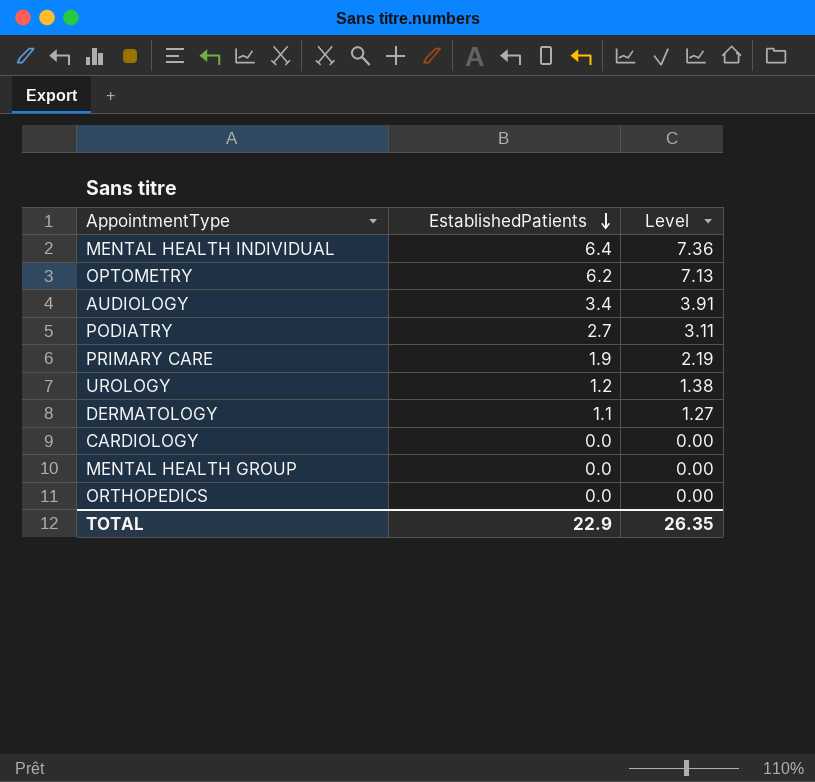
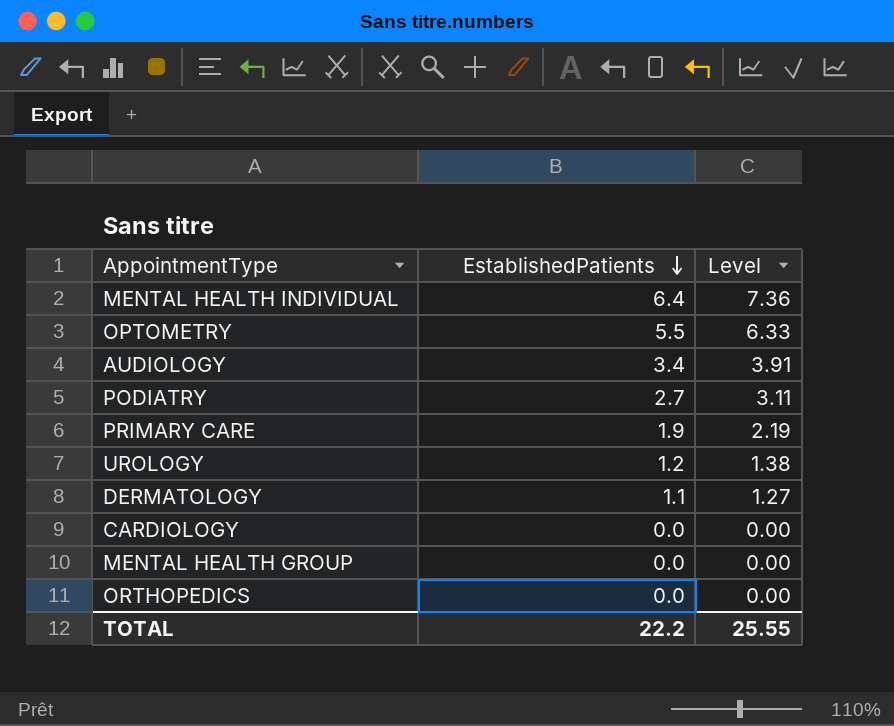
OPTOMETRY | EstablishedPatients: 6.2 -> 5.5
OPTOMETRY | Level: 7.13 -> 6.33
TOTAL | EstablishedPatients: 22.9 -> 22.2
TOTAL | Level: 26.35 -> 25.55

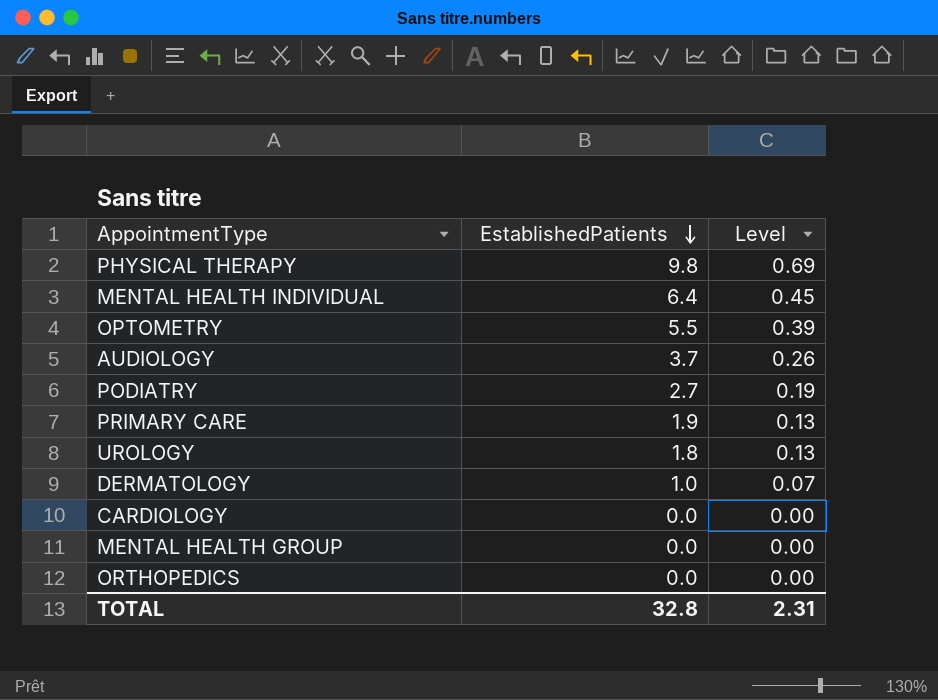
column Level | formula: [EstablishedPatients] * 1.15 -> [EstablishedPatients] * 0.07
row PHYSICAL THERAPY: none -> 9.8 | 0.69
AUDIOLOGY | EstablishedPatients: 3.4 -> 3.7
UROLOGY | EstablishedPatients: 1.2 -> 1.8
DERMATOLOGY | EstablishedPatients: 1.1 -> 1.0
TOTAL | EstablishedPatients: 22.2 -> 32.8
TOTAL | Level: 25.55 -> 2.31

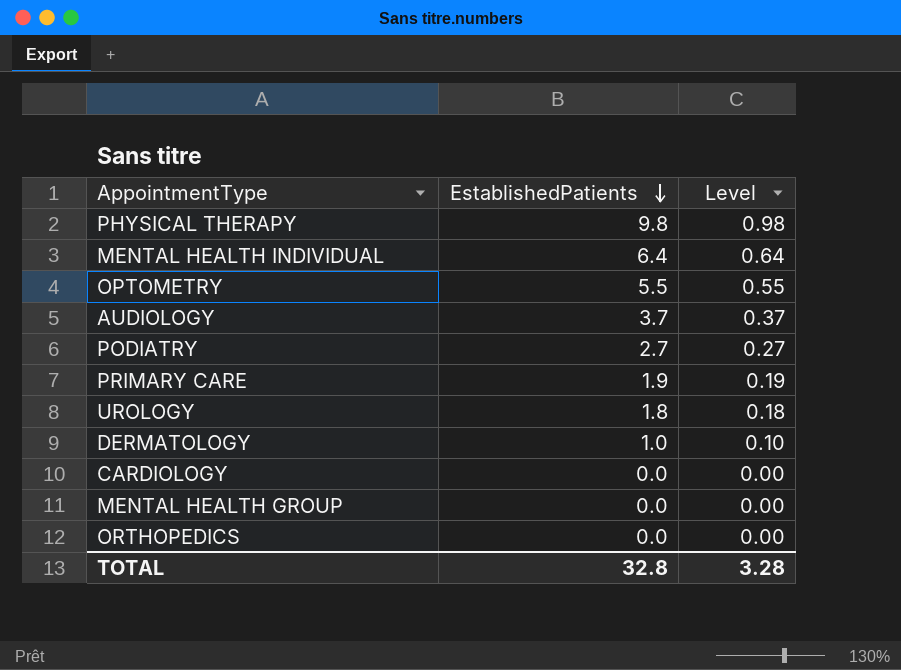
column Level | formula: [EstablishedPatients] * 0.07 -> [EstablishedPatients] * 0.1
TOTAL | Level: 2.31 -> 3.28

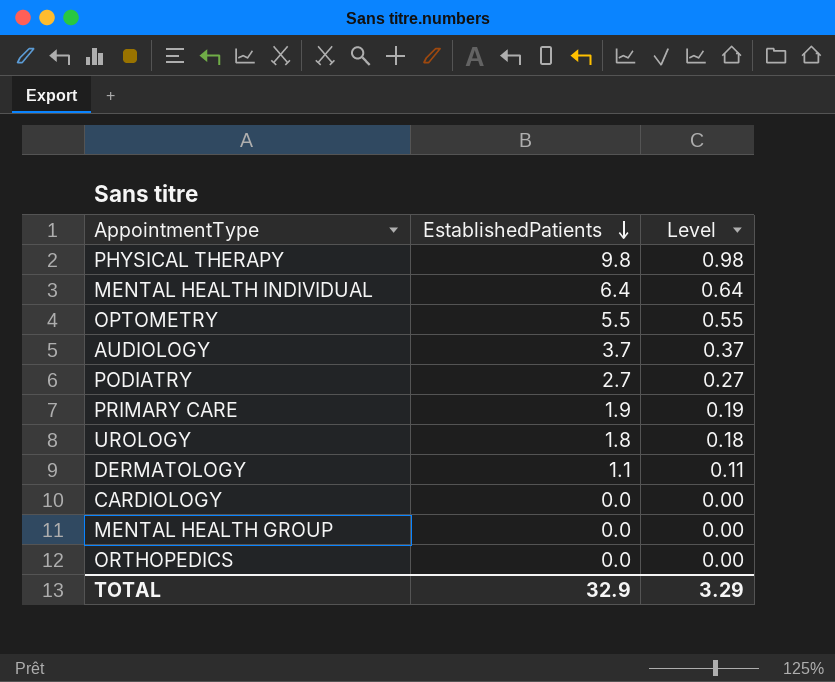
DERMATOLOGY | EstablishedPatients: 1.0 -> 1.1
DERMATOLOGY | Level: 0.10 -> 0.11
TOTAL | EstablishedPatients: 32.8 -> 32.9
TOTAL | Level: 3.28 -> 3.29

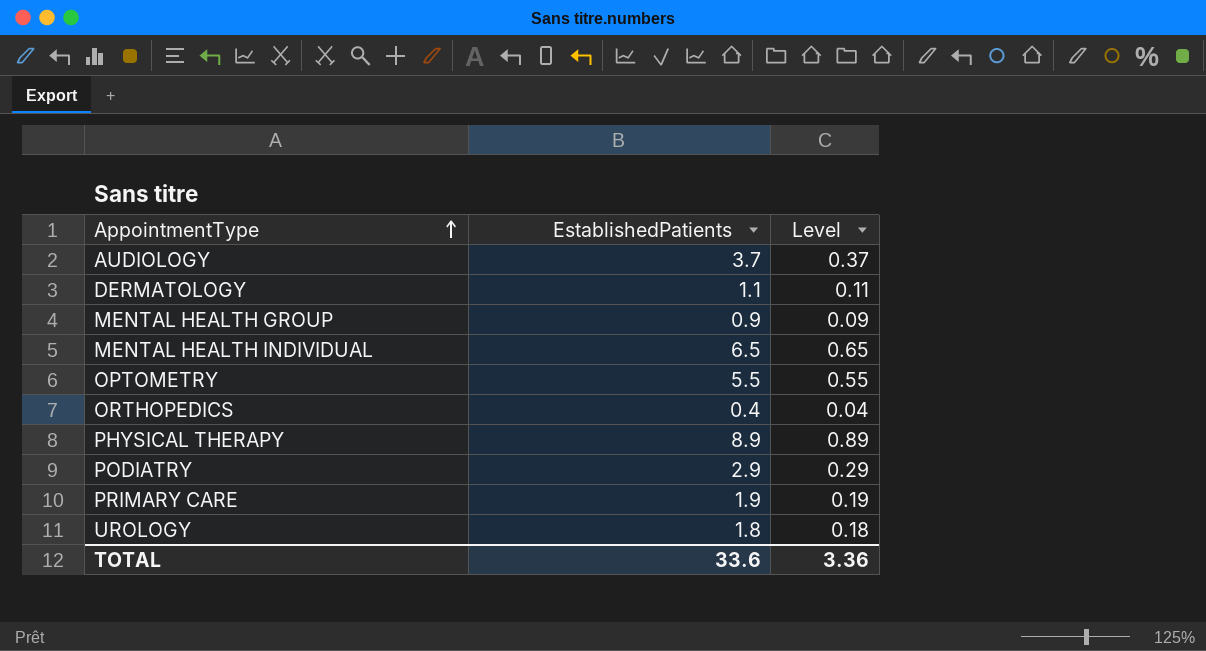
row order: EstablishedPatients descending -> AppointmentType ascending
row CARDIOLOGY: 0.0 | 0.00 -> none
MENTAL HEALTH GROUP | EstablishedPatients: 0.0 -> 0.9
MENTAL HEALTH GROUP | Level: 0.00 -> 0.09
MENTAL HEALTH INDIVIDUAL | EstablishedPatients: 6.4 -> 6.5
MENTAL HEALTH INDIVIDUAL | Level: 0.64 -> 0.65
ORTHOPEDICS | EstablishedPatients: 0.0 -> 0.4
ORTHOPEDICS | Level: 0.00 -> 0.04
PHYSICAL THERAPY | EstablishedPatients: 9.8 -> 8.9
PHYSICAL THERAPY | Level: 0.98 -> 0.89
PODIATRY | EstablishedPatients: 2.7 -> 2.9
PODIATRY | Level: 0.27 -> 0.29
TOTAL | EstablishedPatients: 32.9 -> 33.6
TOTAL | Level: 3.29 -> 3.36

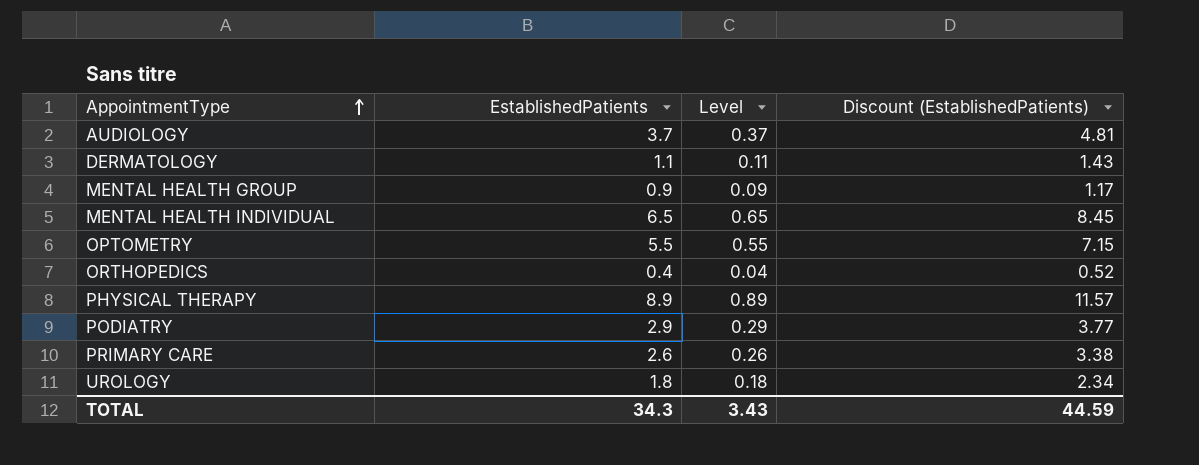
column Discount (EstablishedPatients) | formula: none -> [EstablishedPatients] * 1.3
PRIMARY CARE | EstablishedPatients: 1.9 -> 2.6
PRIMARY CARE | Level: 0.19 -> 0.26
TOTAL | EstablishedPatients: 33.6 -> 34.3
TOTAL | Level: 3.36 -> 3.43

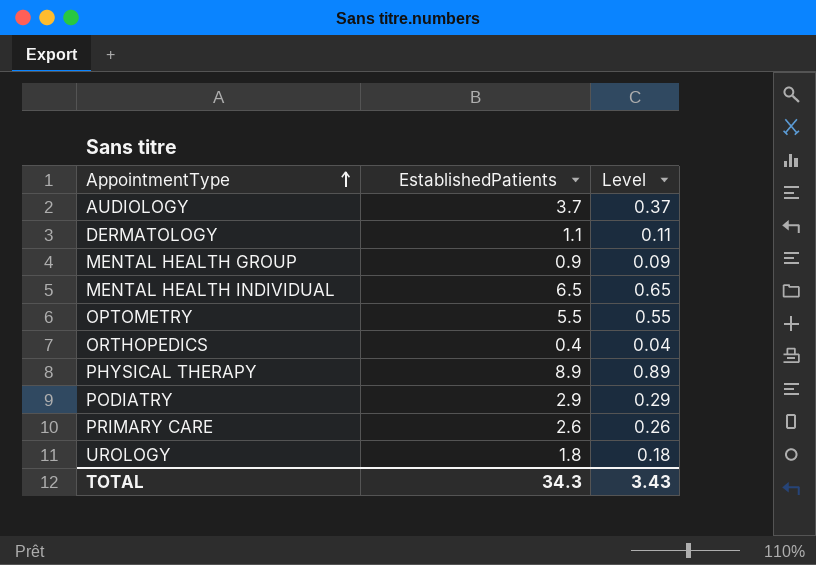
column Discount (EstablishedPatients) | formula: [EstablishedPatients] * 1.3 -> none

